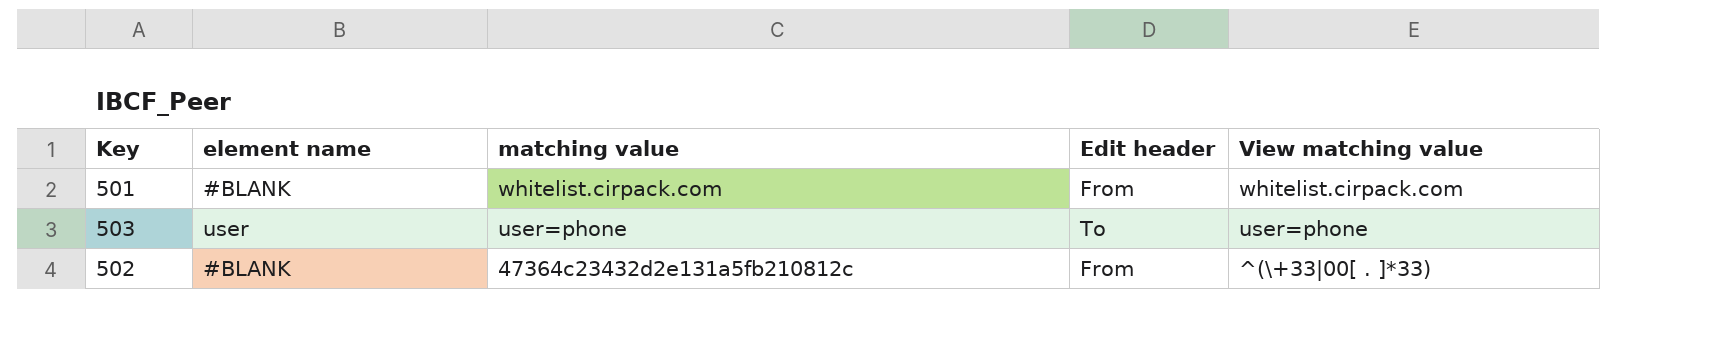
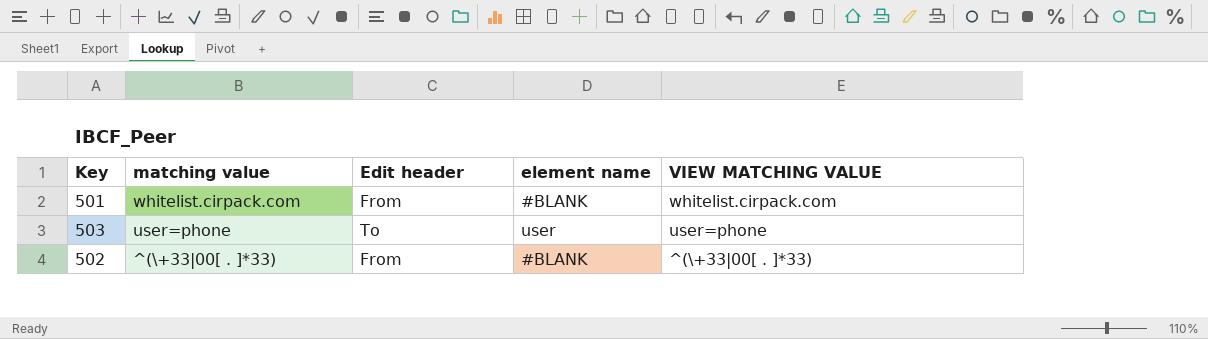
column element name | position: 2 -> 4
column name: View matching value -> VIEW MATCHING VALUE
502 | matching value: 47364c23432d2e131a5fb210812c -> ^(\+33|00[ . ]*33)

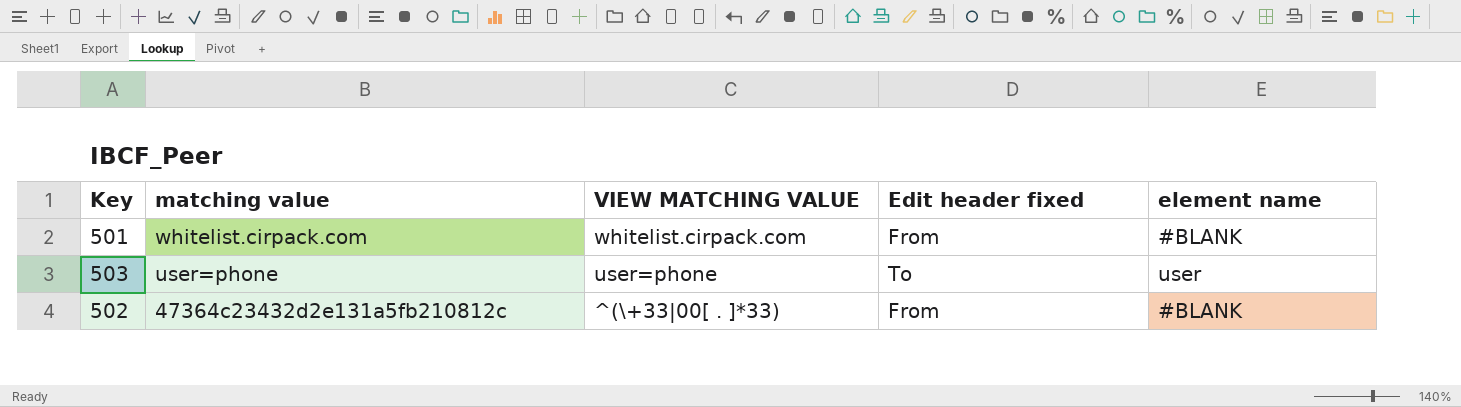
column VIEW MATCHING VALUE | position: 5 -> 3
column name: Edit header -> Edit header fixed
502 | matching value: ^(\+33|00[ . ]*33) -> 47364c23432d2e131a5fb210812c

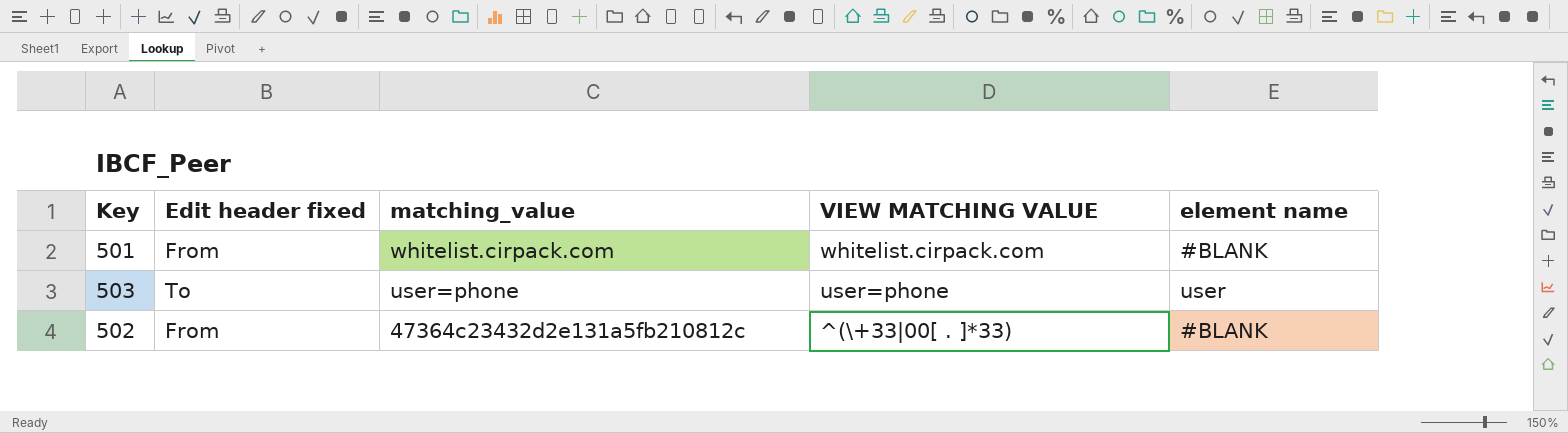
column Edit header fixed | position: 4 -> 2
column name: matching value -> matching_value

